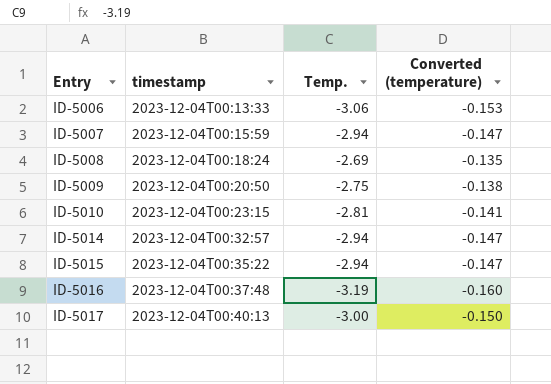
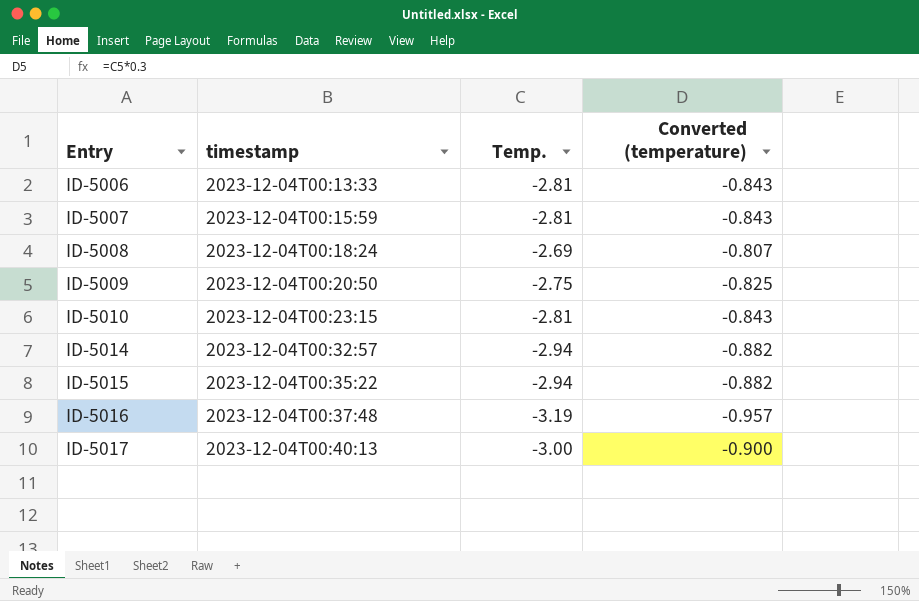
column Converted (temperature) | formula: [Temp.] * 0.05 -> [Temp.] * 0.3
ID-5006 | Temp.: -3.06 -> -2.81
ID-5007 | Temp.: -2.94 -> -2.81

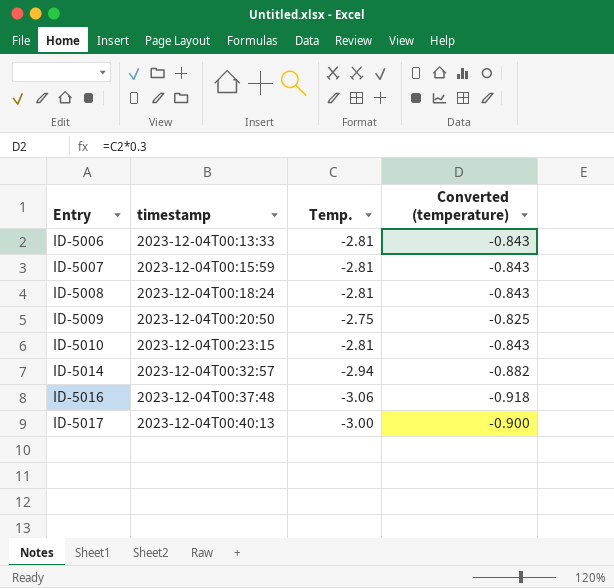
row ID-5015: 2023-12-04T00:35:22 | -2.94 | -0.882 -> none
ID-5008 | Temp.: -2.69 -> -2.81
ID-5008 | Converted (temperature): -0.807 -> -0.843
ID-5016 | Temp.: -3.19 -> -3.06
ID-5016 | Converted (temperature): -0.957 -> -0.918

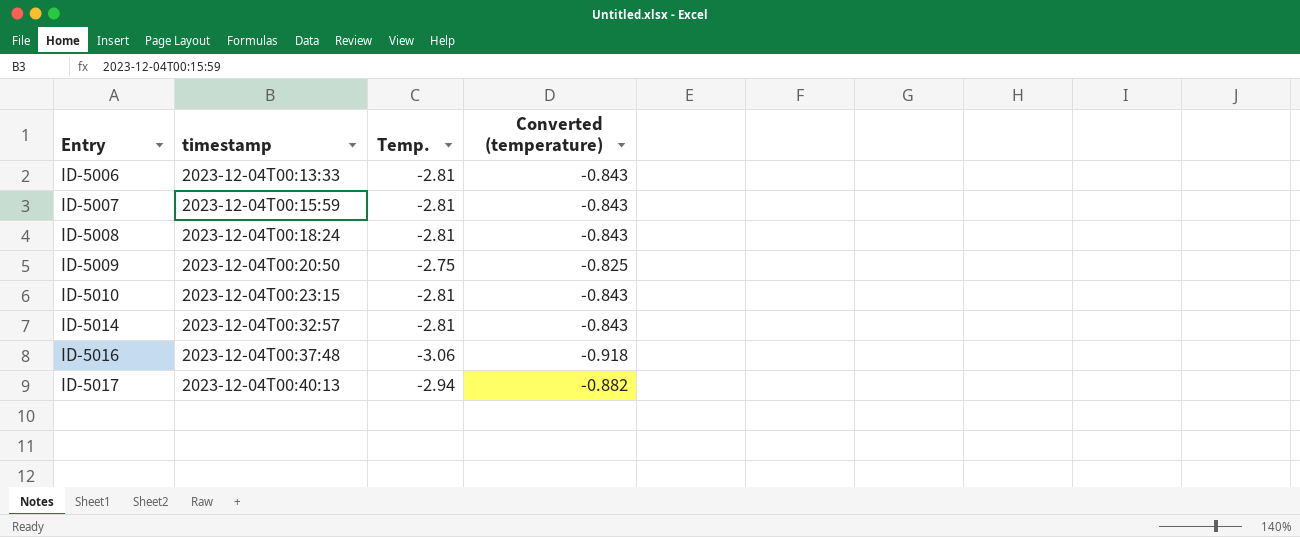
ID-5014 | Temp.: -2.94 -> -2.81
ID-5014 | Converted (temperature): -0.882 -> -0.843
ID-5017 | Temp.: -3.00 -> -2.94
ID-5017 | Converted (temperature): -0.900 -> -0.882

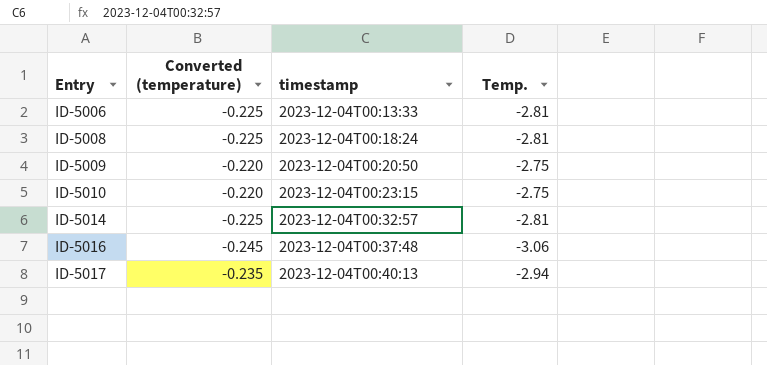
column Converted (temperature) | formula: [Temp.] * 0.3 -> [Temp.] * 0.08
column Converted (temperature) | position: 4 -> 2
row ID-5007: 2023-12-04T00:15:59 | -2.81 | -0.843 -> none
ID-5010 | Temp.: -2.81 -> -2.75

